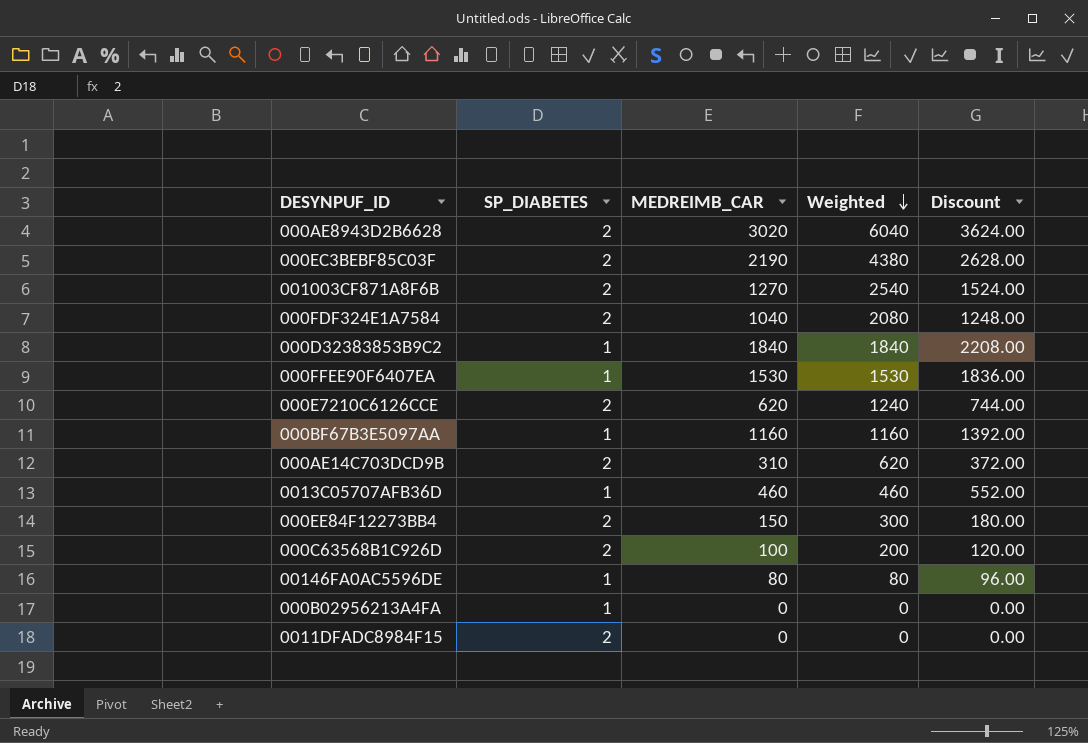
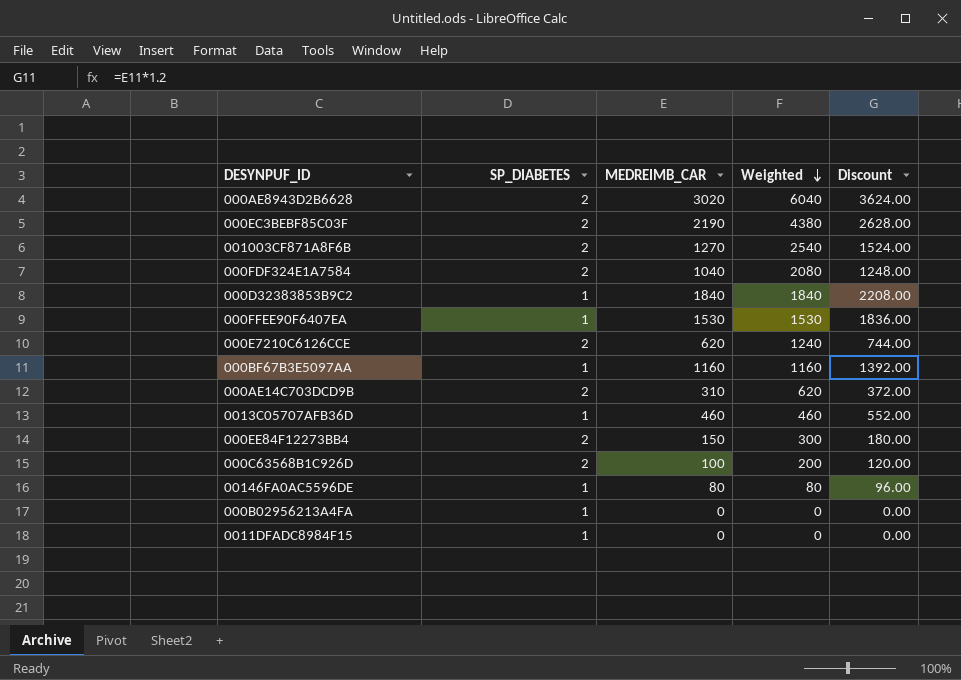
0011DFADC8984F15 | SP_DIABETES: 2 -> 1

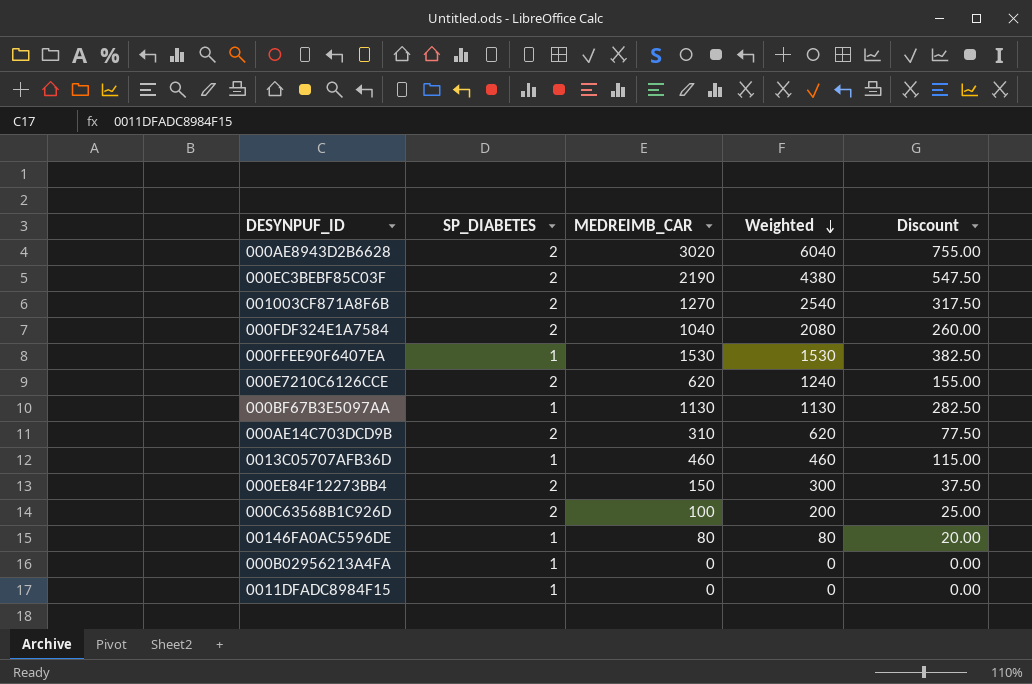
column Discount | formula: [MEDREIMB_CAR] * 1.2 -> [MEDREIMB_CAR] * 0.25
row 000D32383853B9C2: 1 | 1840 | 1840 | 2208.00 -> none
000BF67B3E5097AA | MEDREIMB_CAR: 1160 -> 1130
000BF67B3E5097AA | Weighted: 1160 -> 1130

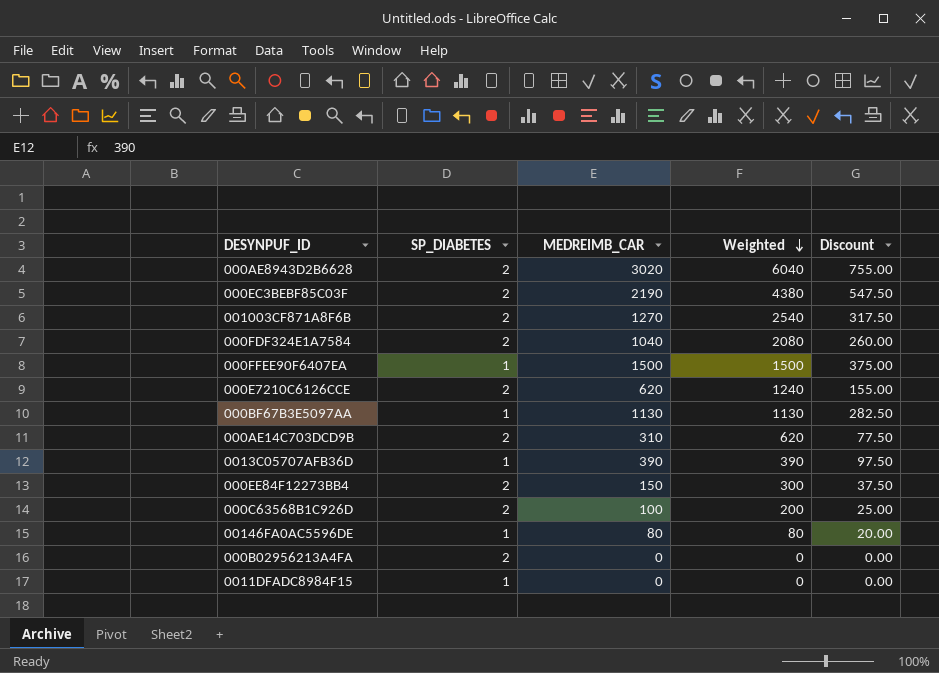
000FFEE90F6407EA | MEDREIMB_CAR: 1530 -> 1500
000FFEE90F6407EA | Weighted: 1530 -> 1500
000FFEE90F6407EA | Discount: 382.50 -> 375.00
0013C05707AFB36D | MEDREIMB_CAR: 460 -> 390
0013C05707AFB36D | Weighted: 460 -> 390
0013C05707AFB36D | Discount: 115.00 -> 97.50
000B02956213A4FA | SP_DIABETES: 1 -> 2

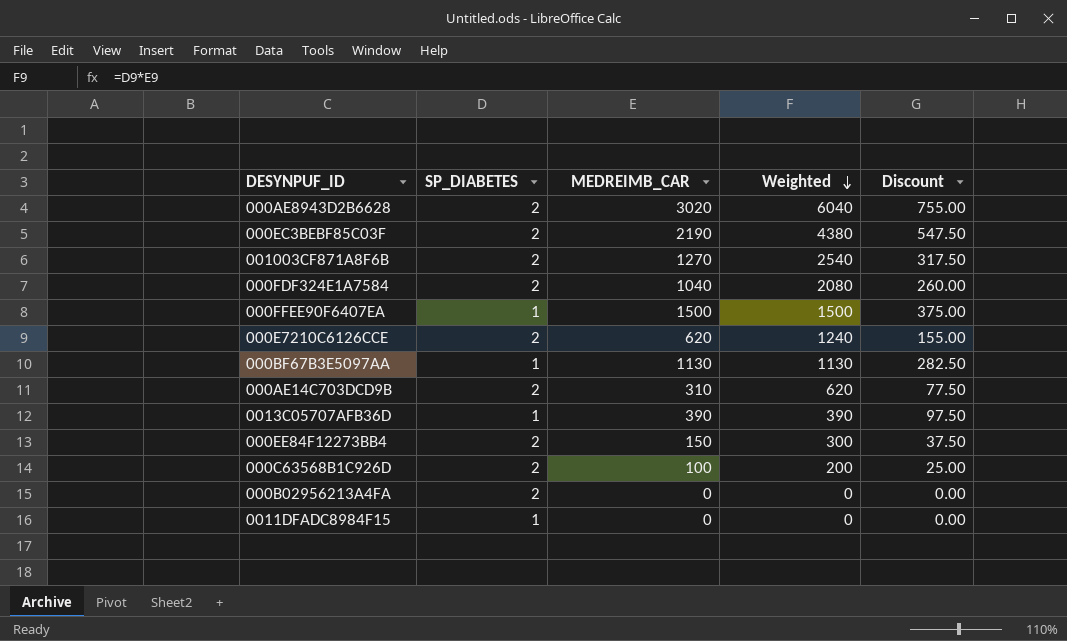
row 00146FA0AC5596DE: 1 | 80 | 80 | 20.00 -> none

